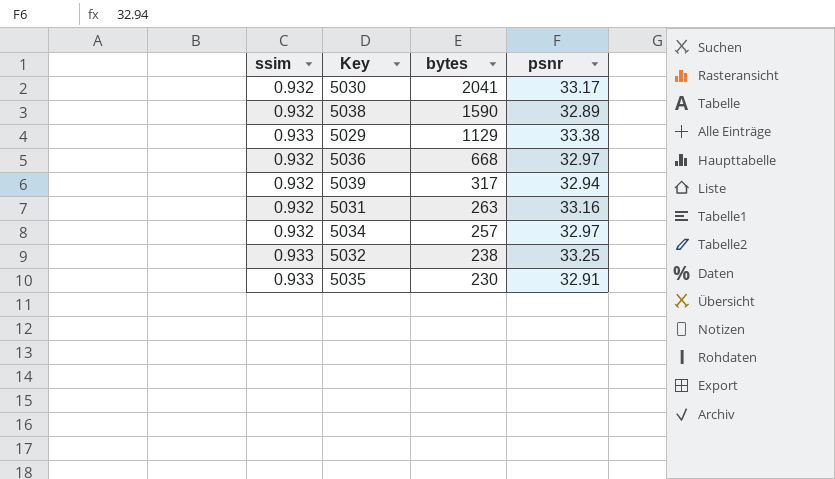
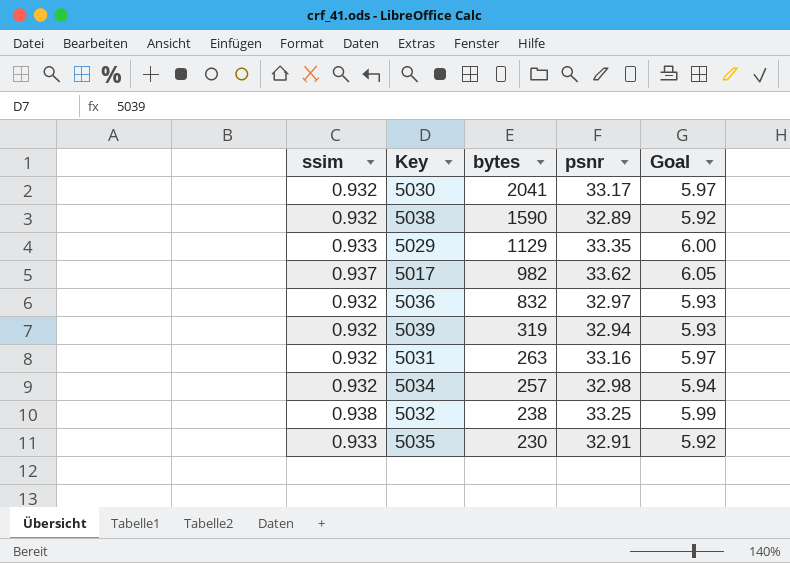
column Goal | formula: none -> [psnr] * 0.18
5029 | psnr: 33.38 -> 33.35
row 5017: none -> 0.937 | 982 | 33.62 | 6.05
5036 | bytes: 668 -> 832
5039 | bytes: 317 -> 319
5034 | psnr: 32.97 -> 32.98
5032 | ssim: 0.933 -> 0.938

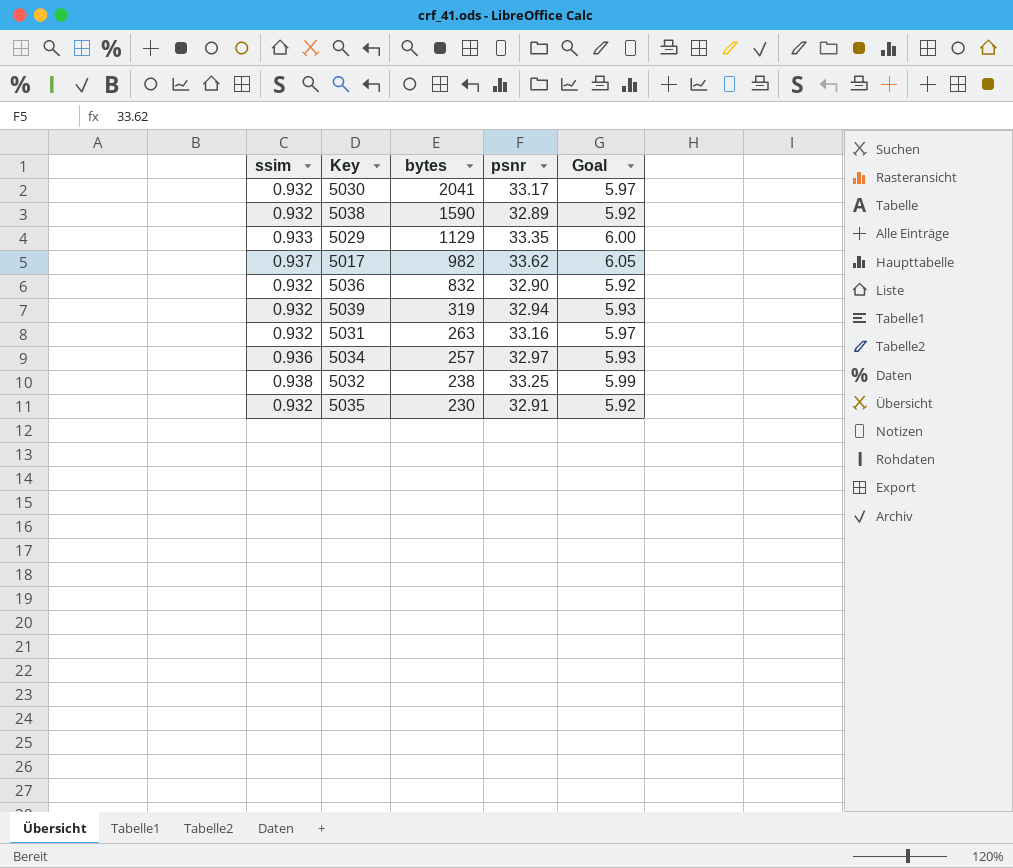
5036 | psnr: 32.97 -> 32.90
5036 | Goal: 5.93 -> 5.92
5034 | ssim: 0.932 -> 0.936
5034 | psnr: 32.98 -> 32.97
5034 | Goal: 5.94 -> 5.93
5035 | ssim: 0.933 -> 0.932

